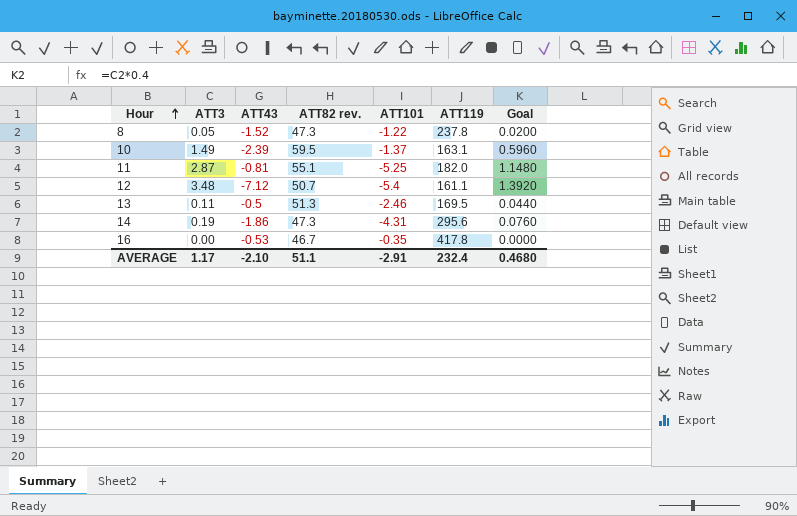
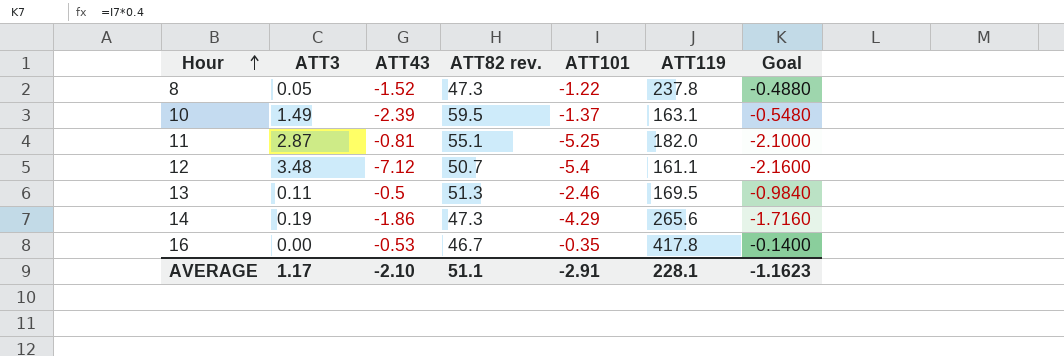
column Goal | formula: [ATT3] * 0.4 -> [ATT101] * 0.4
14 | ATT101: -4.31 -> -4.29
14 | ATT119: 295.6 -> 265.6
AVERAGE | ATT119: 232.4 -> 228.1
AVERAGE | Goal: 0.4680 -> -1.1623

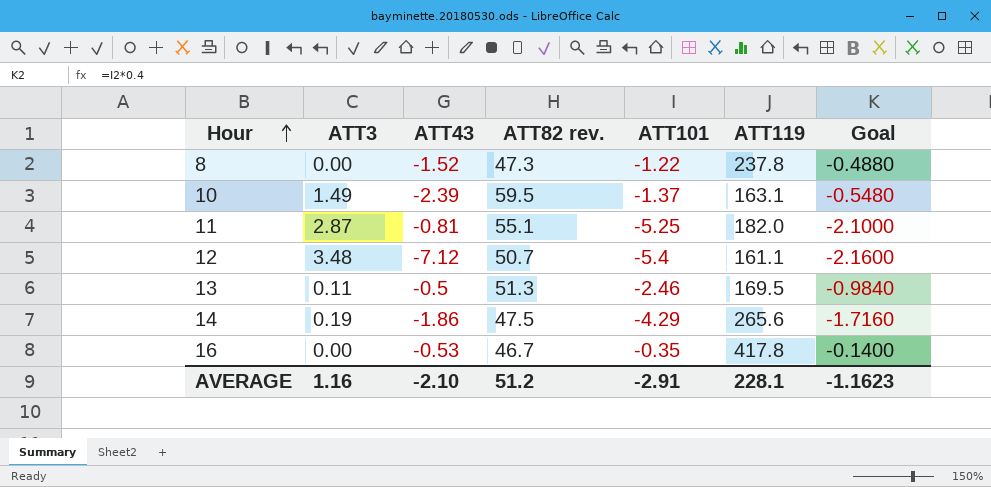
8 | ATT3: 0.05 -> 0.00
14 | ATT82 rev.: 47.3 -> 47.5
AVERAGE | ATT3: 1.17 -> 1.16
AVERAGE | ATT82 rev.: 51.1 -> 51.2

